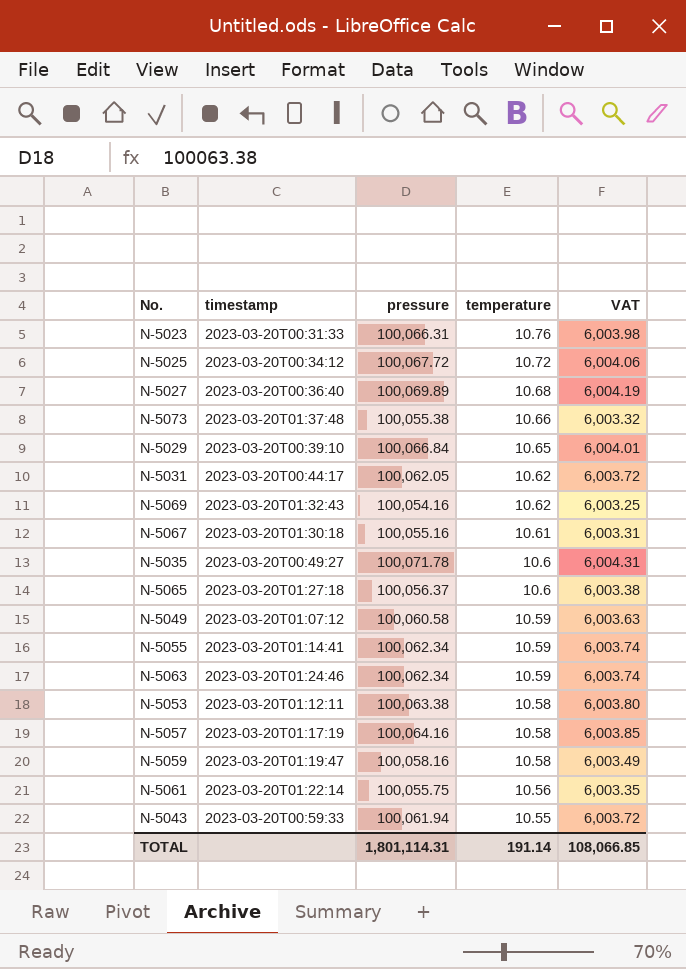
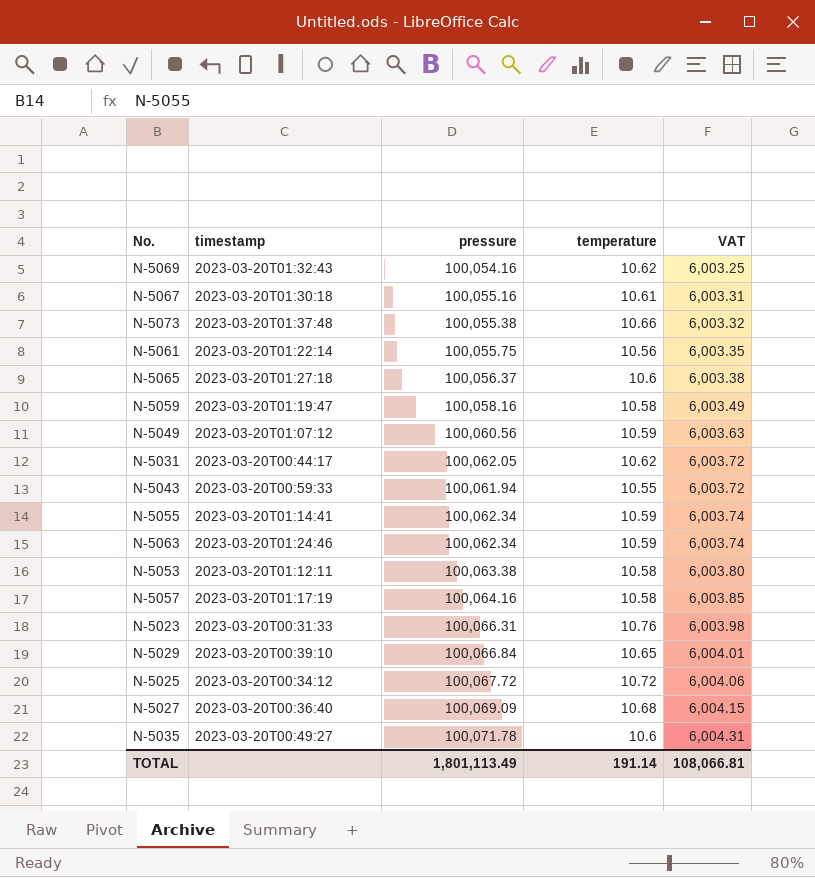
row order: temperature descending -> VAT ascending
N-5049 | pressure: 100,060.58 -> 100,060.56
N-5027 | pressure: 100,069.89 -> 100,069.09
N-5027 | VAT: 6,004.19 -> 6,004.15
TOTAL | pressure: 1,801,114.31 -> 1,801,113.49
TOTAL | VAT: 108,066.85 -> 108,066.81

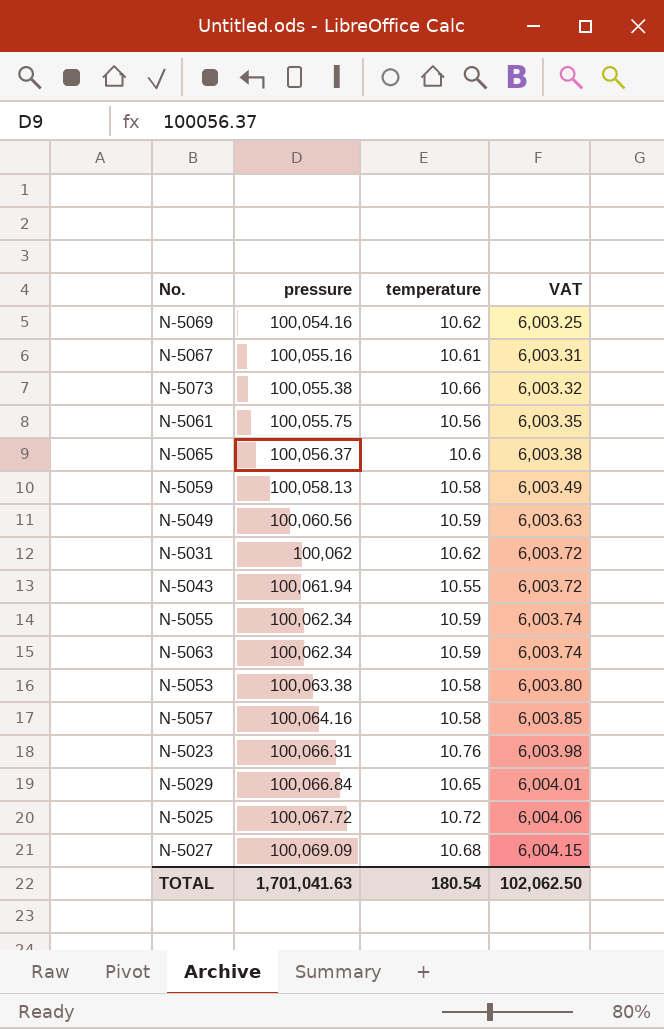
column timestamp | position: 2 -> none
row N-5035: 2023-03-20T00:49:27 | 100,071.78 | 10.6 | 6,004.31 -> none
N-5059 | pressure: 100,058.16 -> 100,058.13
N-5031 | pressure: 100,062.05 -> 100,062
TOTAL | pressure: 1,801,113.49 -> 1,701,041.63
TOTAL | temperature: 191.14 -> 180.54
TOTAL | VAT: 108,066.81 -> 102,062.50

